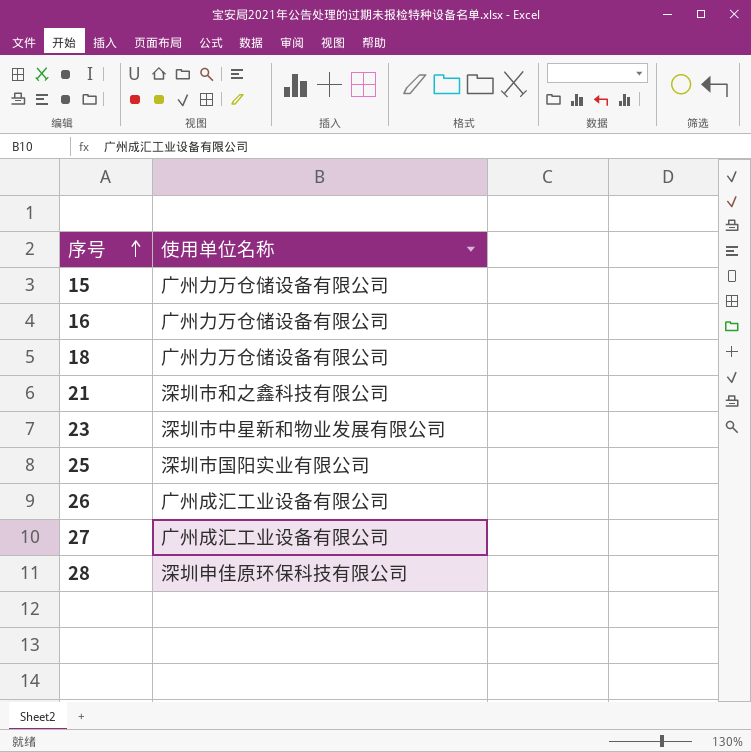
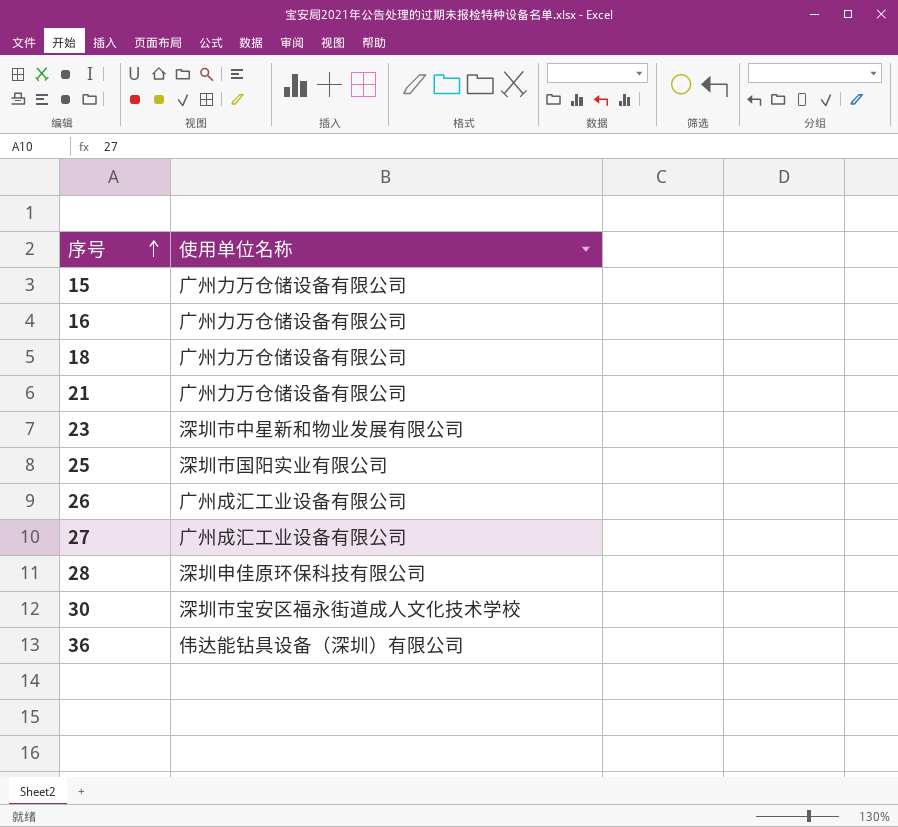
21 | 使用单位名称: 深圳市和之鑫科技有限公司 -> 广州力万仓储设备有限公司
row 30: none -> 深圳市宝安区福永街道成人文化技术学校
row 36: none -> 伟达能钻具设备（深圳）有限公司

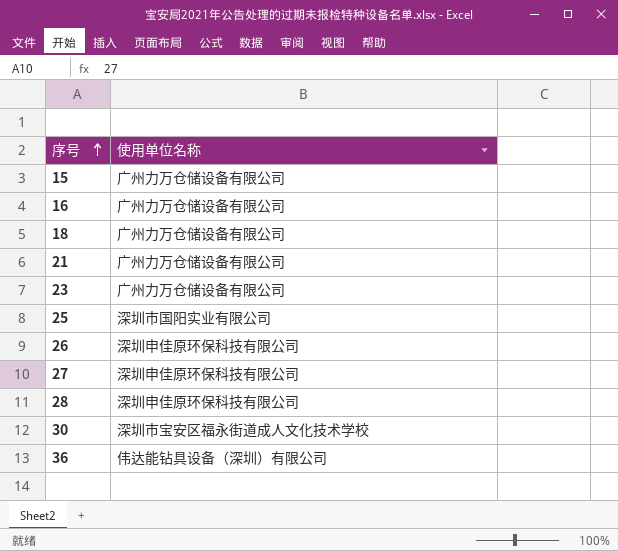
23 | 使用单位名称: 深圳市中星新和物业发展有限公司 -> 广州力万仓储设备有限公司
26 | 使用单位名称: 广州成汇工业设备有限公司 -> 深圳申佳原环保科技有限公司
27 | 使用单位名称: 广州成汇工业设备有限公司 -> 深圳申佳原环保科技有限公司

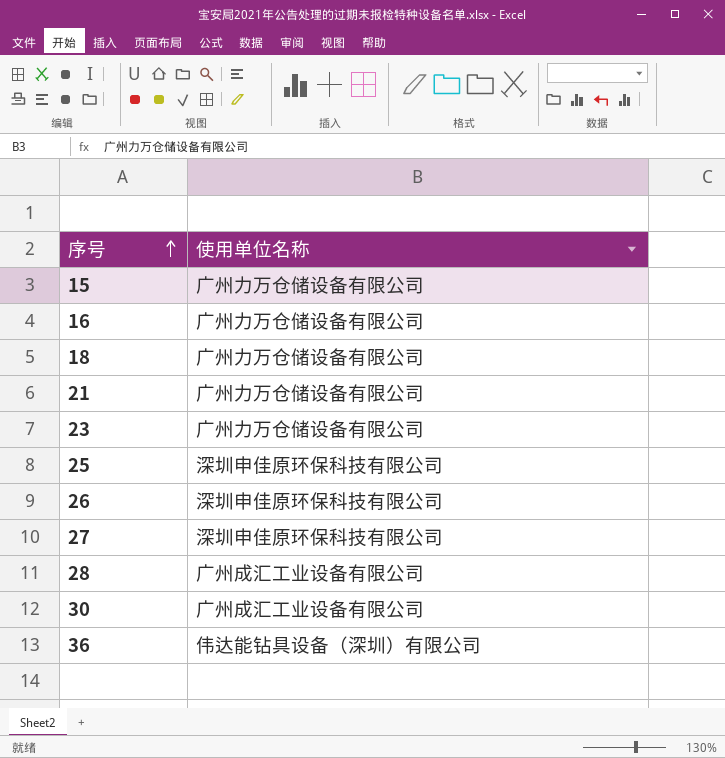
25 | 使用单位名称: 深圳市国阳实业有限公司 -> 深圳申佳原环保科技有限公司
28 | 使用单位名称: 深圳申佳原环保科技有限公司 -> 广州成汇工业设备有限公司
30 | 使用单位名称: 深圳市宝安区福永街道成人文化技术学校 -> 广州成汇工业设备有限公司

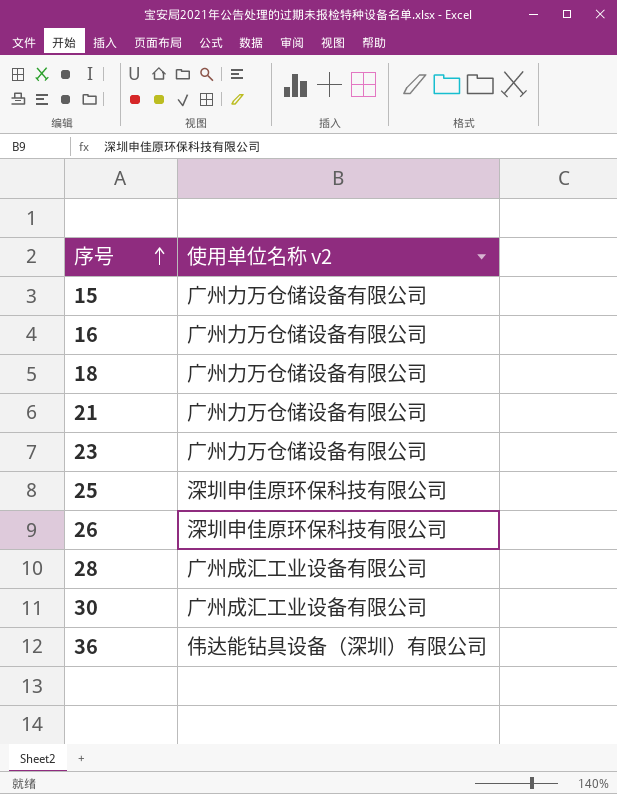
column name: 使用单位名称 -> 使用单位名称 v2
row 27: 深圳申佳原环保科技有限公司 -> none

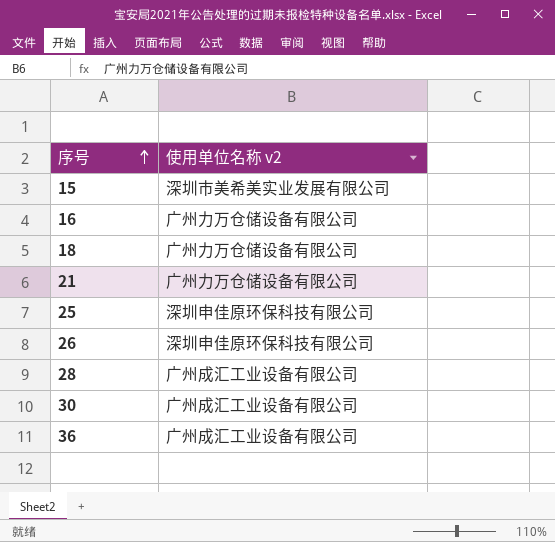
row 23: 广州力万仓储设备有限公司 -> none
15 | 使用单位名称 v2: 广州力万仓储设备有限公司 -> 深圳市美希美实业发展有限公司
36 | 使用单位名称 v2: 伟达能钻具设备（深圳）有限公司 -> 广州成汇工业设备有限公司

